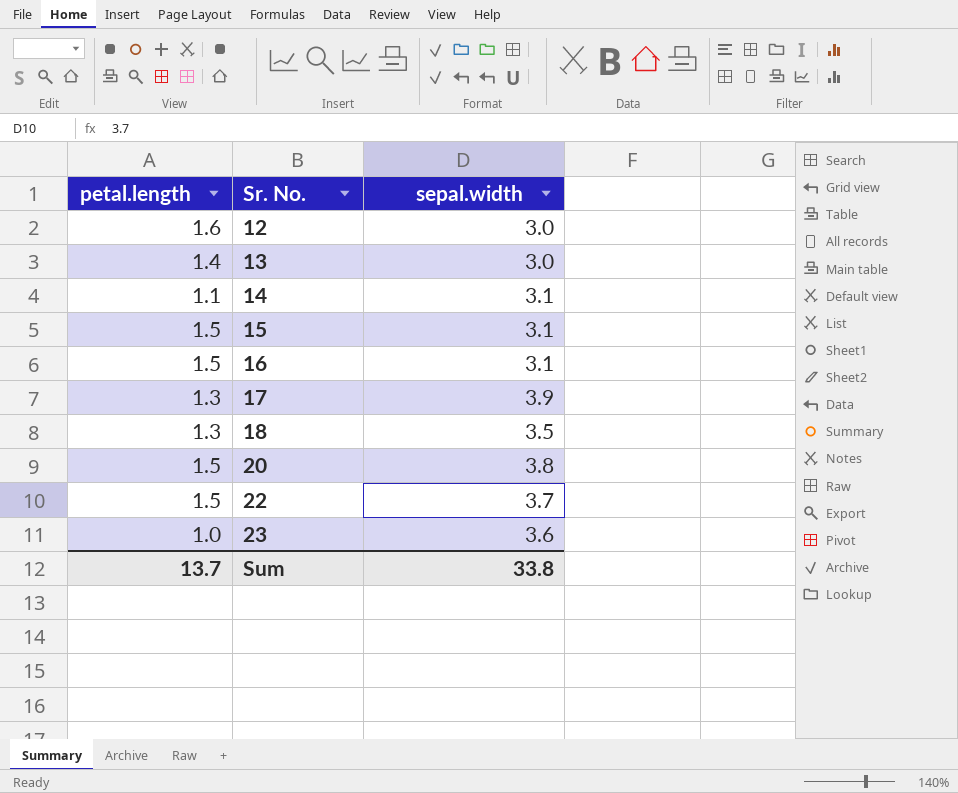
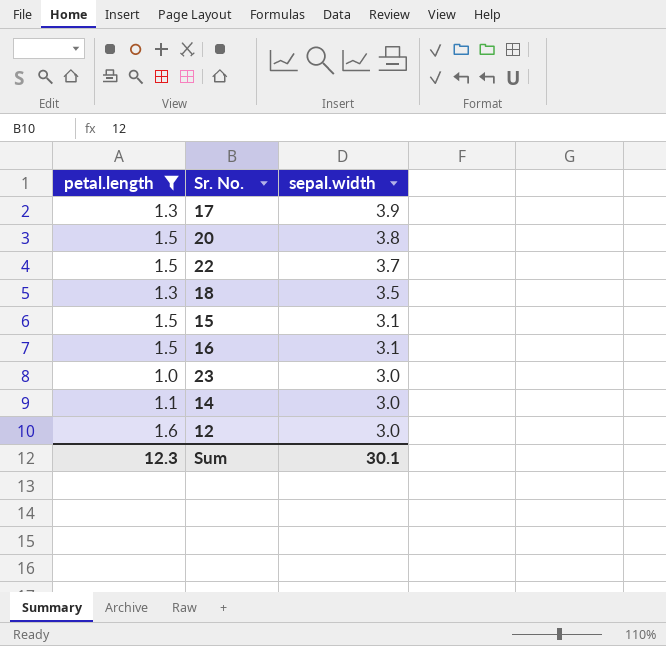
filter: none -> petal.length != 1.4
row order: Sr. No. ascending -> sepal.width descending
23 | sepal.width: 3.6 -> 3.0
14 | sepal.width: 3.1 -> 3.0
Sum | petal.length: 13.7 -> 12.3
Sum | sepal.width: 33.8 -> 30.1

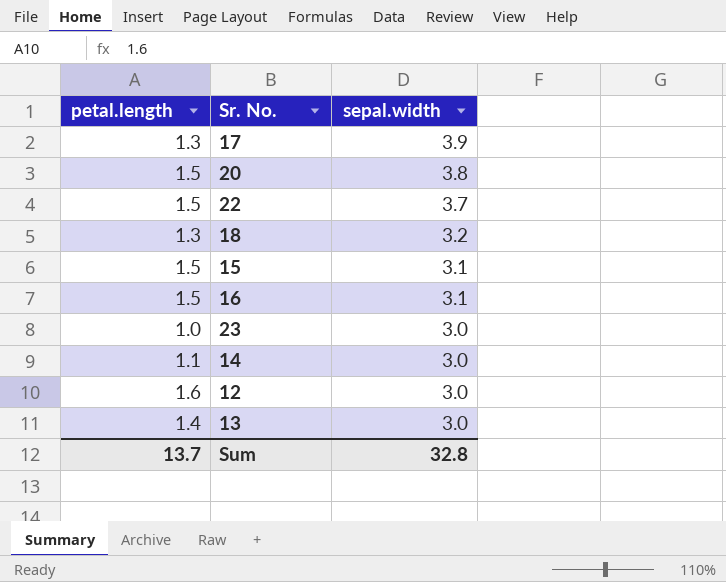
filter: petal.length != 1.4 -> none
18 | sepal.width: 3.5 -> 3.2
Sum | petal.length: 12.3 -> 13.7
Sum | sepal.width: 30.1 -> 32.8

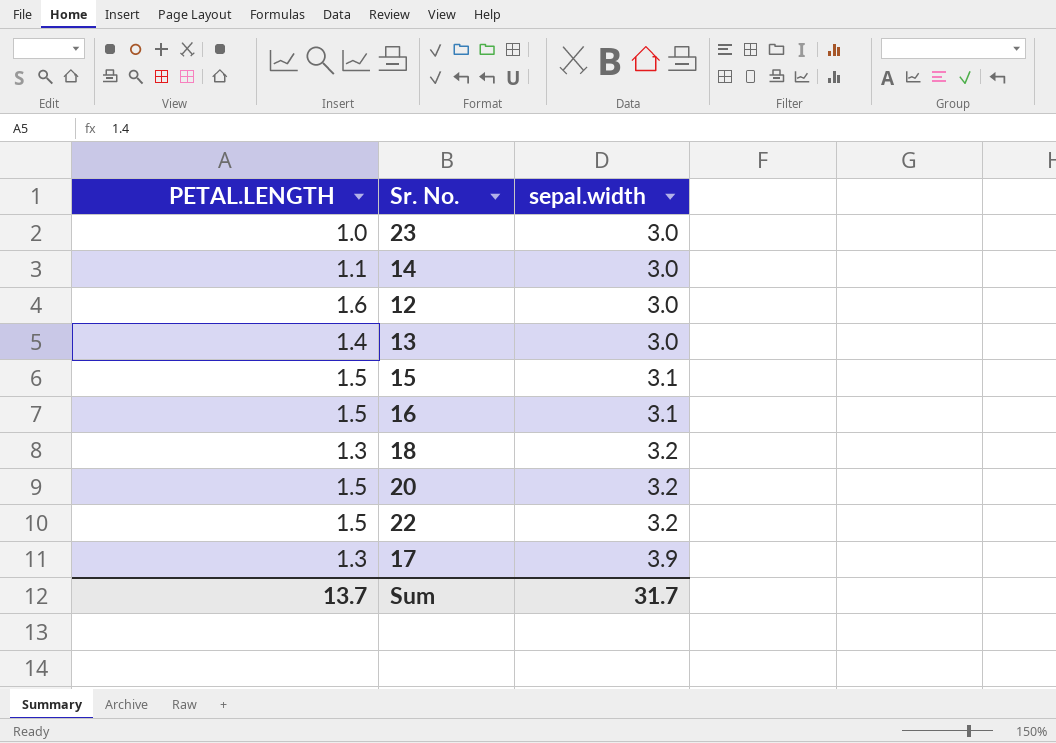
row order: sepal.width descending -> sepal.width ascending
column name: petal.length -> PETAL.LENGTH
20 | sepal.width: 3.8 -> 3.2
22 | sepal.width: 3.7 -> 3.2
Sum | sepal.width: 32.8 -> 31.7

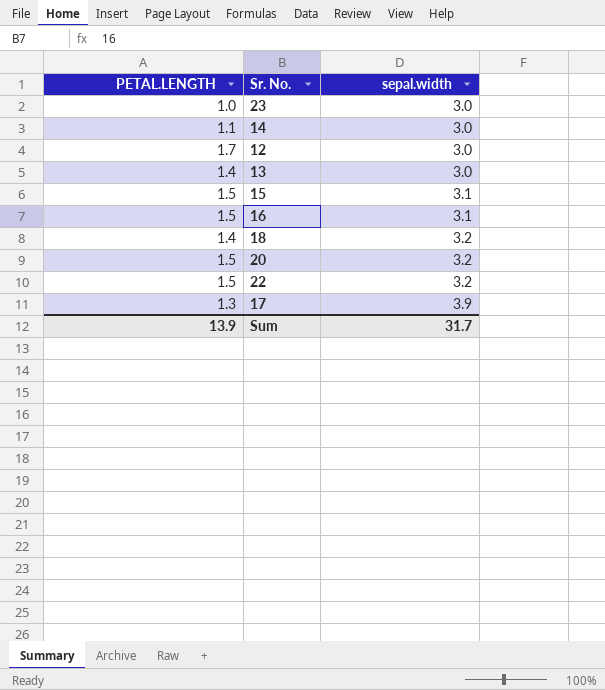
12 | PETAL.LENGTH: 1.6 -> 1.7
18 | PETAL.LENGTH: 1.3 -> 1.4
Sum | PETAL.LENGTH: 13.7 -> 13.9

